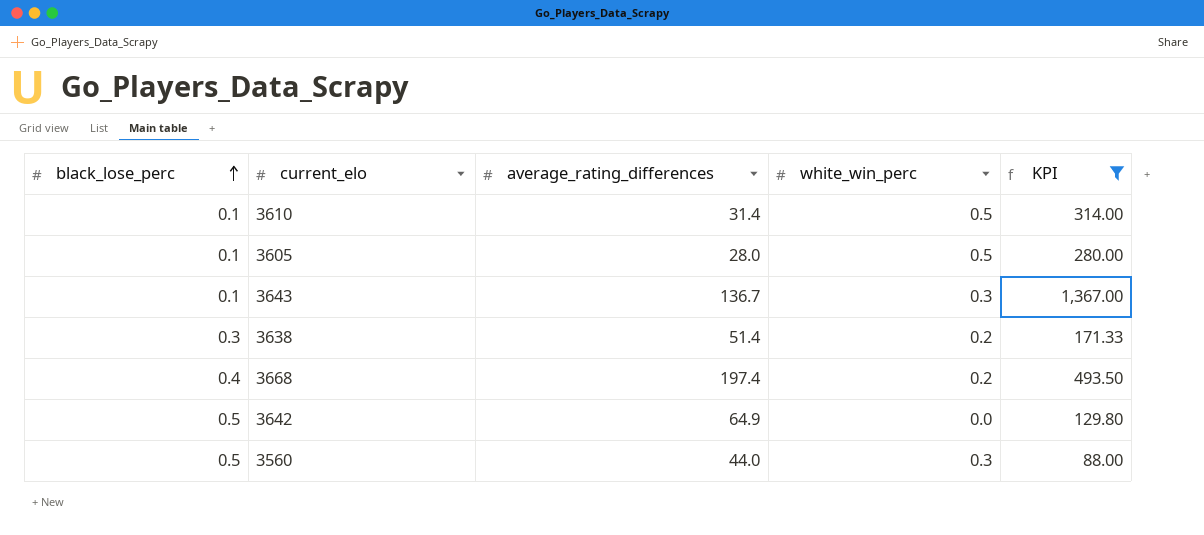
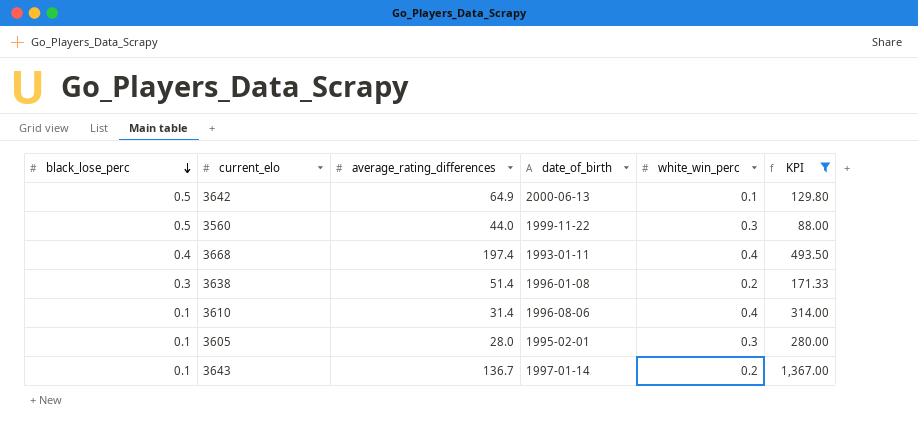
row order: black_lose_perc ascending -> black_lose_perc descending
column date_of_birth | position: none -> 4
3642 | white_win_perc: 0.0 -> 0.1
3668 | white_win_perc: 0.2 -> 0.4
3610 | white_win_perc: 0.5 -> 0.4
3605 | white_win_perc: 0.5 -> 0.3
3643 | white_win_perc: 0.3 -> 0.2

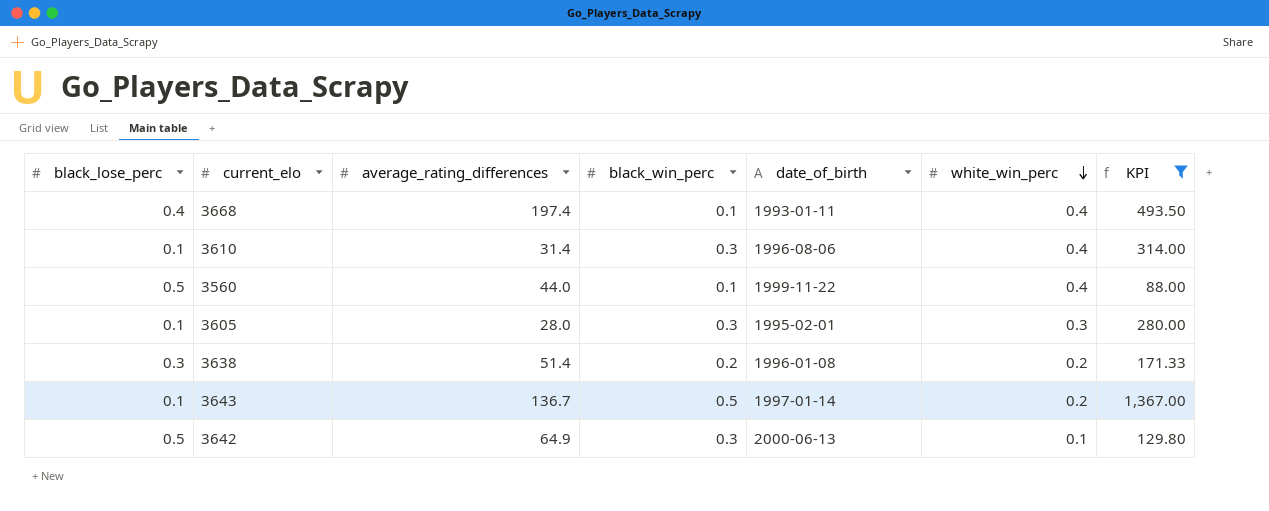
row order: black_lose_perc descending -> white_win_perc descending
column black_win_perc | position: none -> 4
3560 | white_win_perc: 0.3 -> 0.4

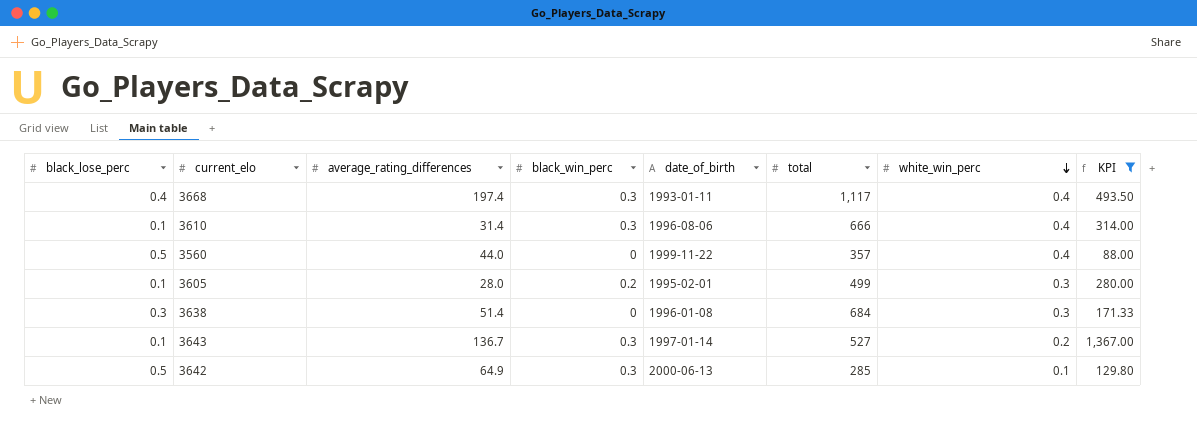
column total | position: none -> 6
3668 | black_win_perc: 0.1 -> 0.3
3560 | black_win_perc: 0.1 -> 0
3605 | black_win_perc: 0.3 -> 0.2
3638 | black_win_perc: 0.2 -> 0
3638 | white_win_perc: 0.2 -> 0.3
3643 | black_win_perc: 0.5 -> 0.3

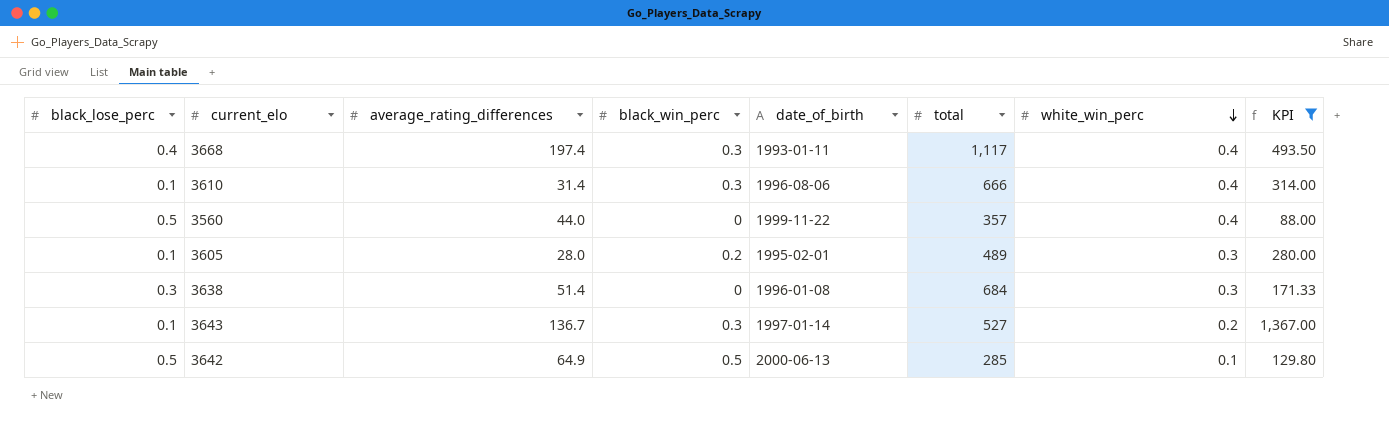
3605 | total: 499 -> 489
3642 | black_win_perc: 0.3 -> 0.5

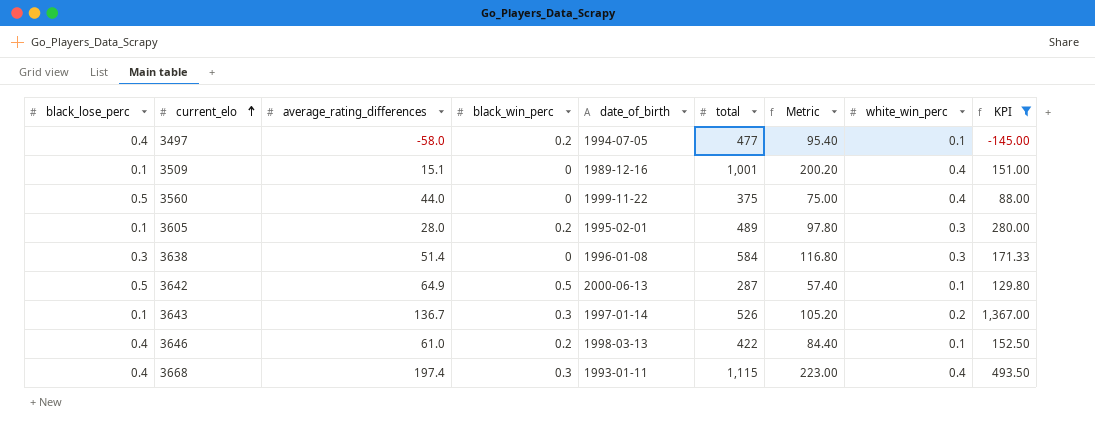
row order: white_win_perc descending -> current_elo ascending
column Metric | formula: none -> [total] * 0.2
row 3610: 0.1 | 31.4 | 0.3 | 1996-08-06 | 666 | 0.4 | 314.00 -> none
row 3497: none -> 0.4 | -58.0 | 0.2 | 1994-07-05 | 477 | 95.40 | 0.1 | -145.00
row 3509: none -> 0.1 | 15.1 | 0 | 1989-12-16 | 1,001 | 200.20 | 0.4 | 151.00
3560 | total: 357 -> 375
3638 | total: 684 -> 584
3642 | total: 285 -> 287
3643 | total: 527 -> 526
row 3646: none -> 0.4 | 61.0 | 0.2 | 1998-03-13 | 422 | 84.40 | 0.1 | 152.50
3668 | total: 1,117 -> 1,115

